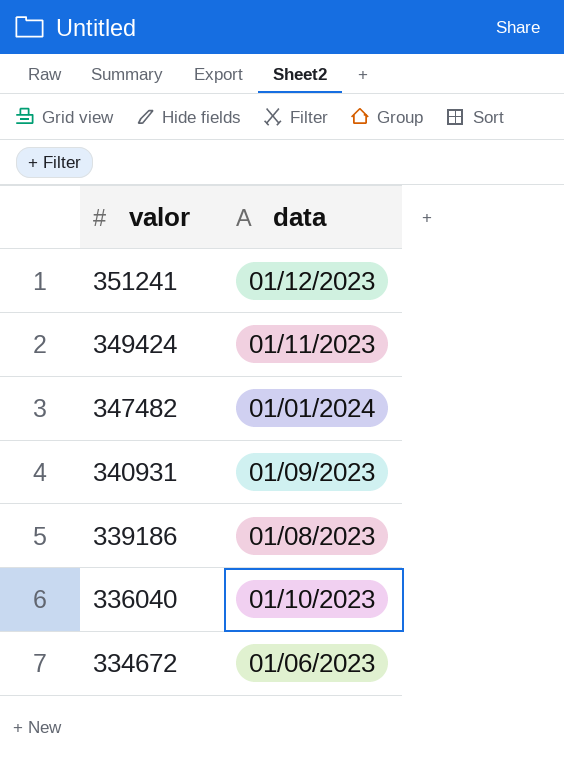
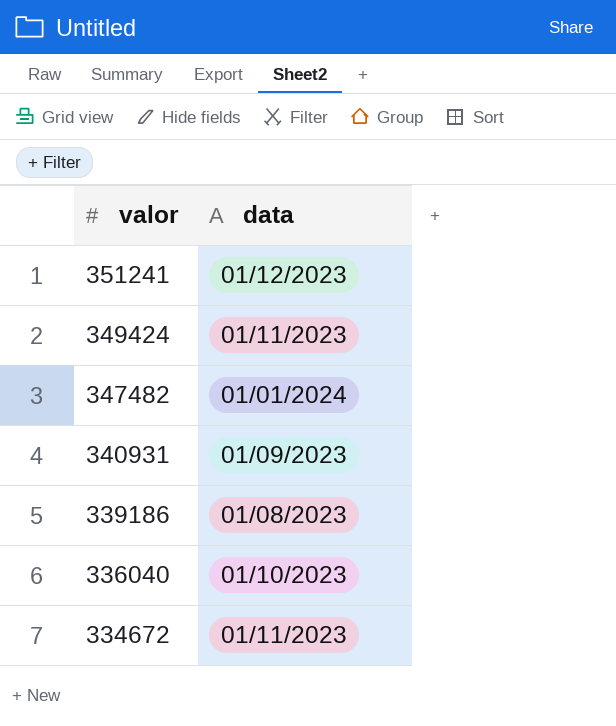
334672 | data: 01/06/2023 -> 01/11/2023

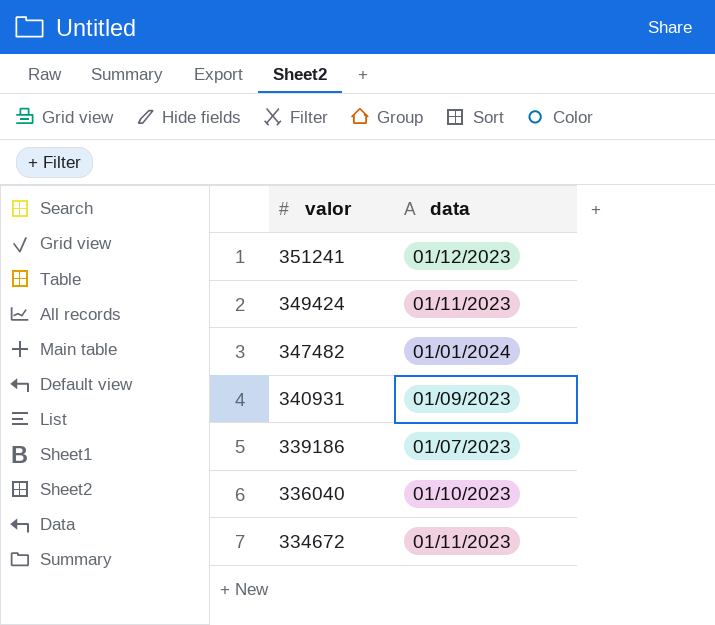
339186 | data: 01/08/2023 -> 01/07/2023

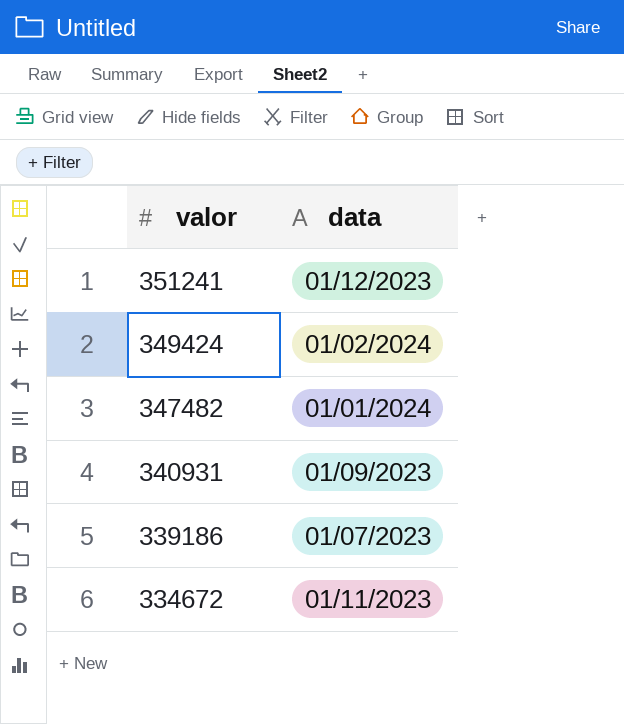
row 336040: 01/10/2023 -> none
349424 | data: 01/11/2023 -> 01/02/2024

